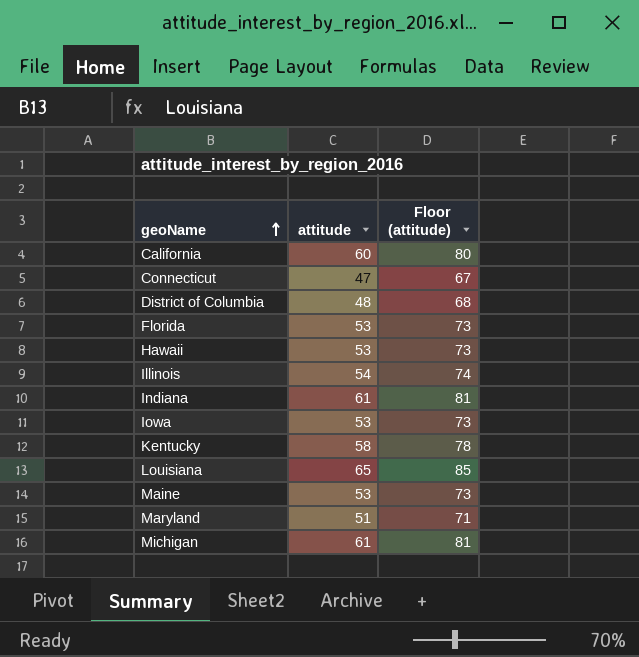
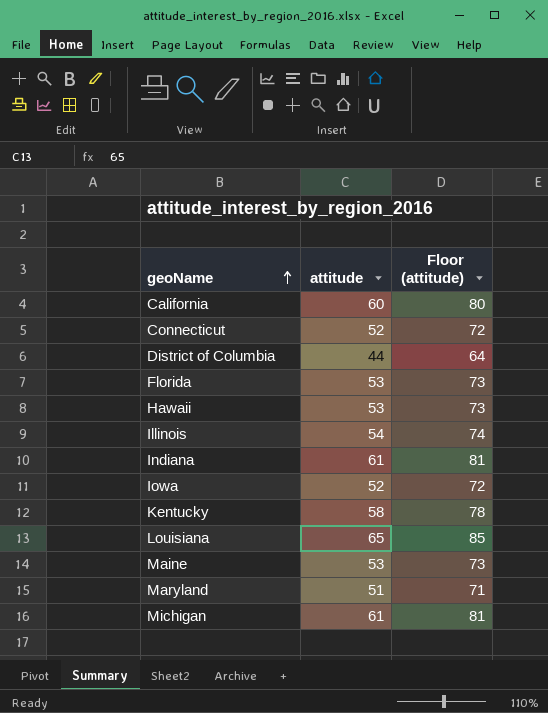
Connecticut | attitude: 47 -> 52
Connecticut | Floor (attitude): 67 -> 72
District of Columbia | attitude: 48 -> 44
District of Columbia | Floor (attitude): 68 -> 64
Iowa | attitude: 53 -> 52
Iowa | Floor (attitude): 73 -> 72

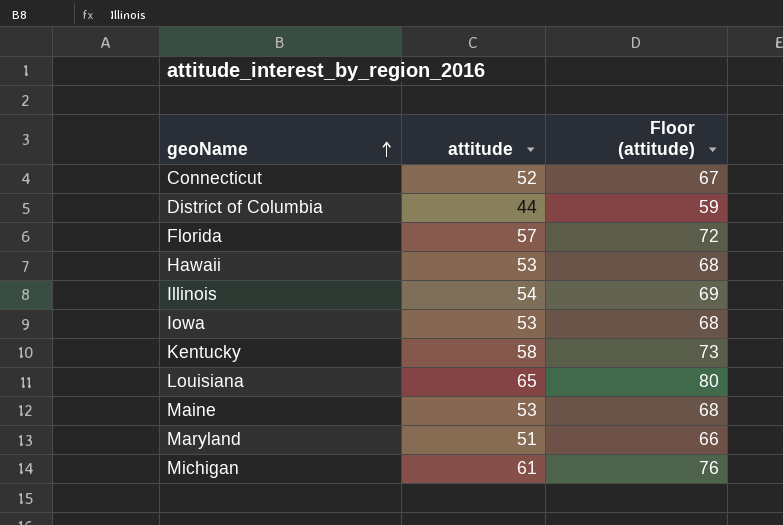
column Floor (attitude) | formula: [attitude] + 20 -> [attitude] + 15
row California: 60 | 80 -> none
row Indiana: 61 | 81 -> none
Florida | attitude: 53 -> 57
Iowa | attitude: 52 -> 53

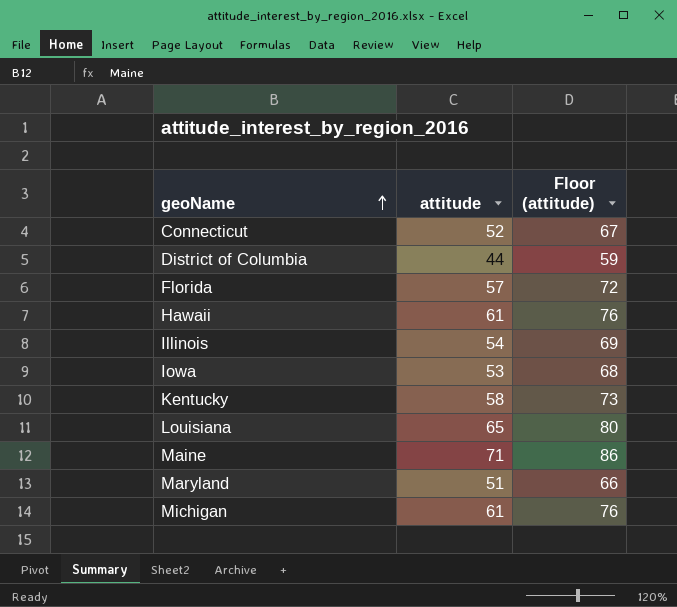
Hawaii | attitude: 53 -> 61
Hawaii | Floor (attitude): 68 -> 76
Maine | attitude: 53 -> 71
Maine | Floor (attitude): 68 -> 86

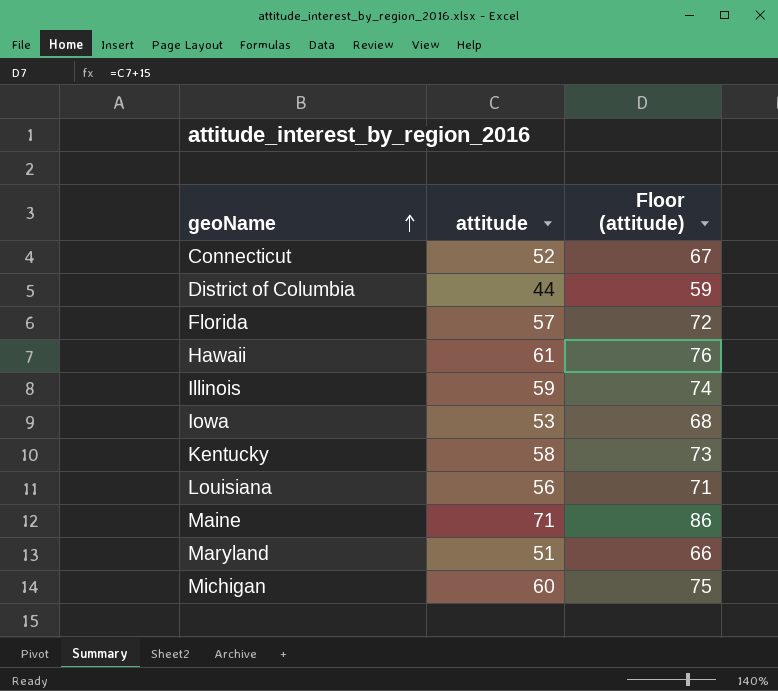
Illinois | attitude: 54 -> 59
Illinois | Floor (attitude): 69 -> 74
Louisiana | attitude: 65 -> 56
Louisiana | Floor (attitude): 80 -> 71
Michigan | attitude: 61 -> 60
Michigan | Floor (attitude): 76 -> 75

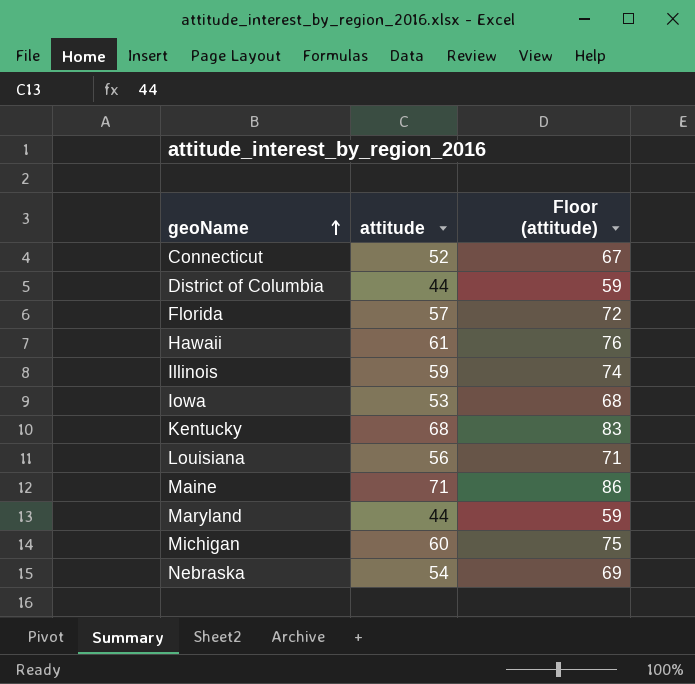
Kentucky | attitude: 58 -> 68
Kentucky | Floor (attitude): 73 -> 83
Maryland | attitude: 51 -> 44
Maryland | Floor (attitude): 66 -> 59
row Nebraska: none -> 54 | 69

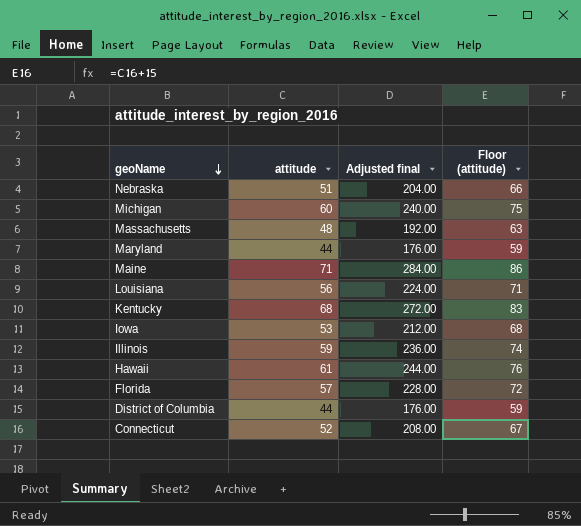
row order: geoName ascending -> geoName descending
column Adjusted final | formula: none -> [attitude] * 4
Nebraska | attitude: 54 -> 51
Nebraska | Floor (attitude): 69 -> 66
row Massachusetts: none -> 48 | 192.00 | 63

